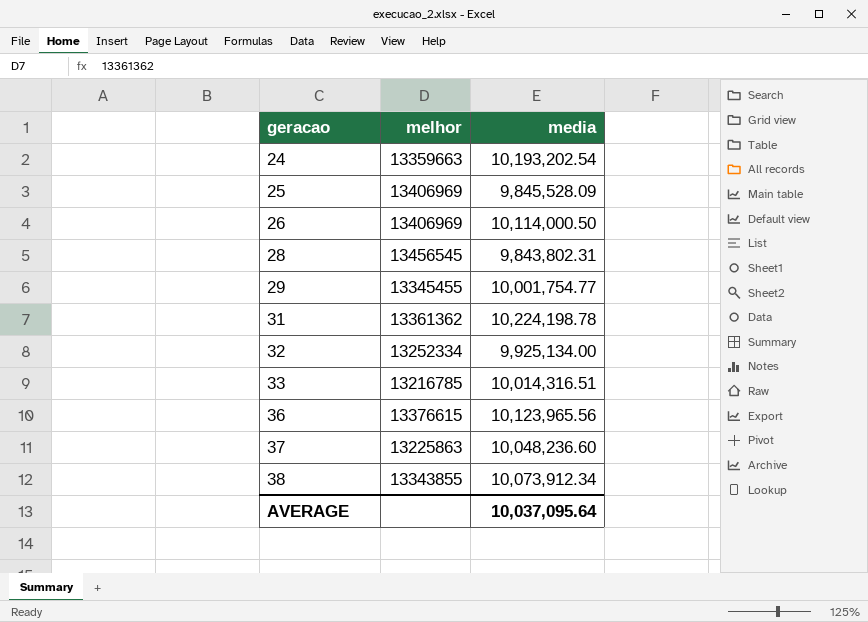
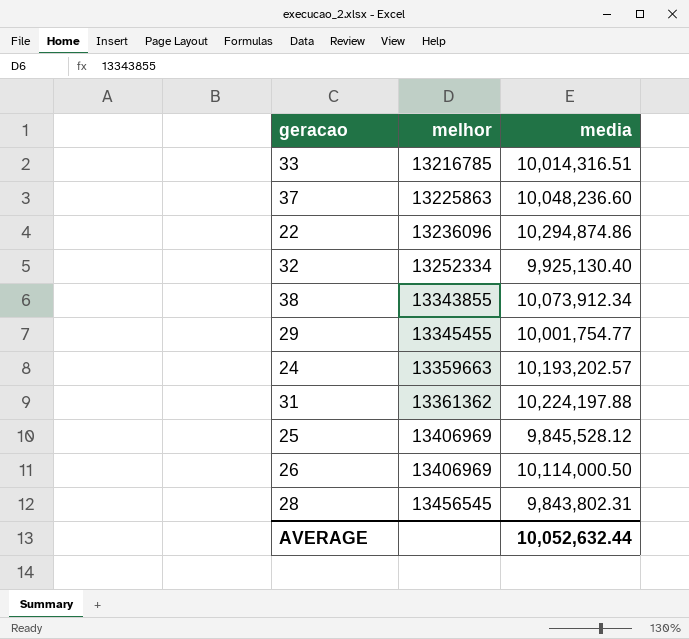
row order: geracao ascending -> melhor ascending
row 36: 13376615 | 10,123,965.56 -> none
row 22: none -> 13236096 | 10,294,874.86
32 | media: 9,925,134.00 -> 9,925,130.40
24 | media: 10,193,202.54 -> 10,193,202.57
31 | media: 10,224,198.78 -> 10,224,197.88
25 | media: 9,845,528.09 -> 9,845,528.12
AVERAGE | media: 10,037,095.64 -> 10,052,632.44

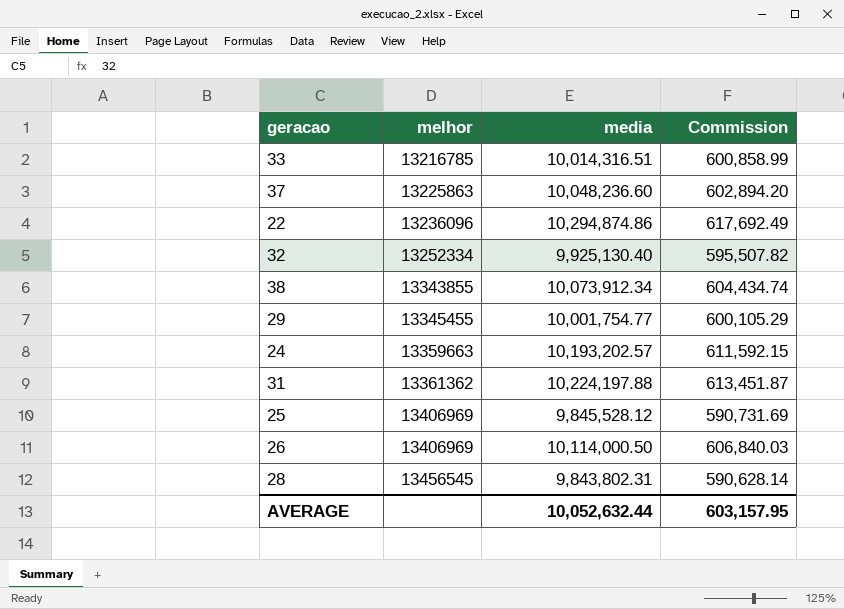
column Commission | formula: none -> [media] * 0.06

